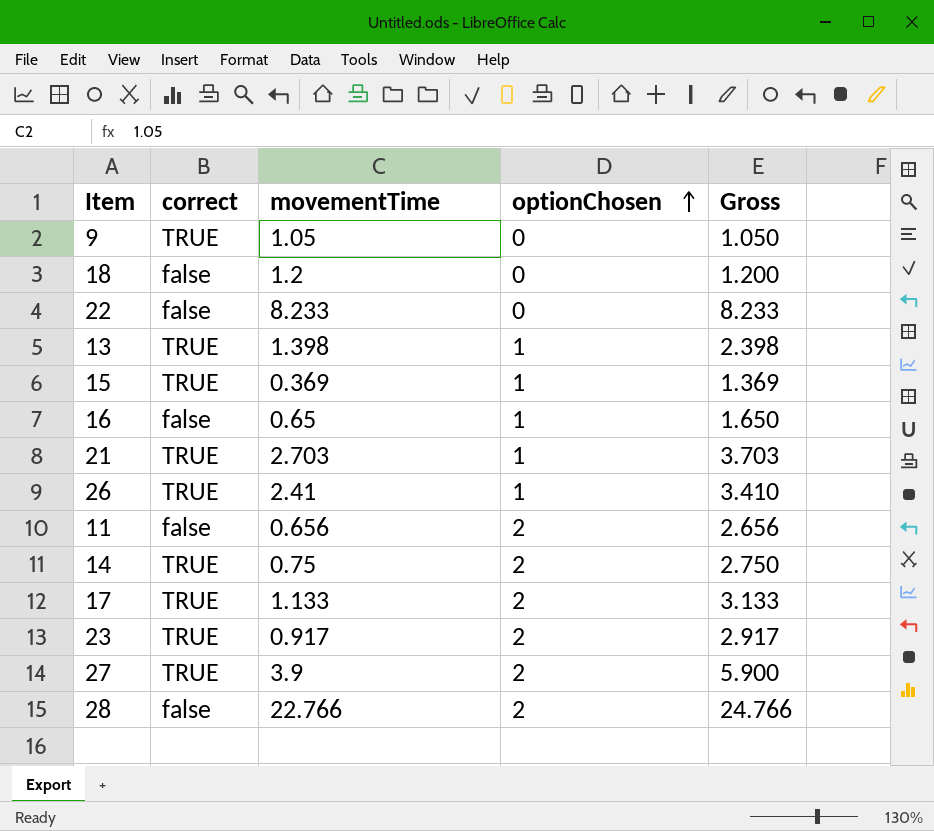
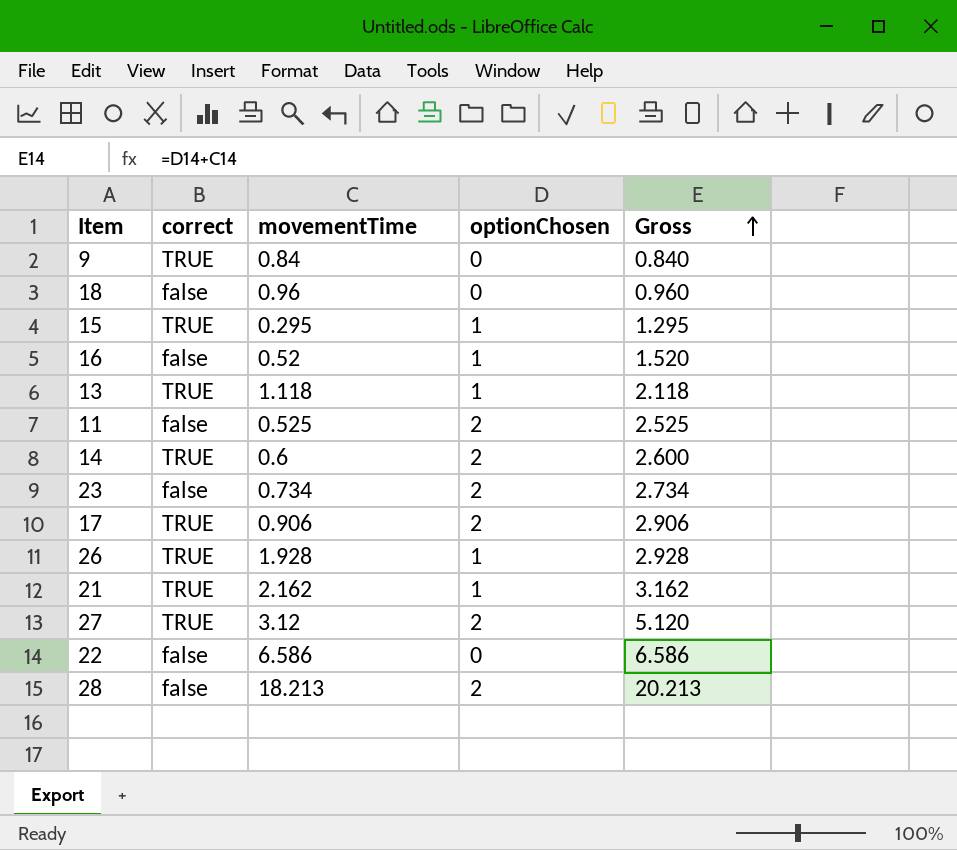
row order: optionChosen ascending -> Gross ascending
9 | movementTime: 1.05 -> 0.84
9 | Gross: 1.050 -> 0.840
18 | movementTime: 1.2 -> 0.96
18 | Gross: 1.200 -> 0.960
15 | movementTime: 0.369 -> 0.295
15 | Gross: 1.369 -> 1.295
16 | movementTime: 0.65 -> 0.52
16 | Gross: 1.650 -> 1.520
13 | movementTime: 1.398 -> 1.118
13 | Gross: 2.398 -> 2.118
11 | movementTime: 0.656 -> 0.525
11 | Gross: 2.656 -> 2.525
14 | movementTime: 0.75 -> 0.6
14 | Gross: 2.750 -> 2.600
23 | correct: TRUE -> false
23 | movementTime: 0.917 -> 0.734
23 | Gross: 2.917 -> 2.734
17 | movementTime: 1.133 -> 0.906
17 | Gross: 3.133 -> 2.906
26 | movementTime: 2.41 -> 1.928
26 | Gross: 3.410 -> 2.928
21 | movementTime: 2.703 -> 2.162
21 | Gross: 3.703 -> 3.162
27 | movementTime: 3.9 -> 3.12
27 | Gross: 5.900 -> 5.120
22 | movementTime: 8.233 -> 6.586
22 | Gross: 8.233 -> 6.586
28 | movementTime: 22.766 -> 18.213
28 | Gross: 24.766 -> 20.213

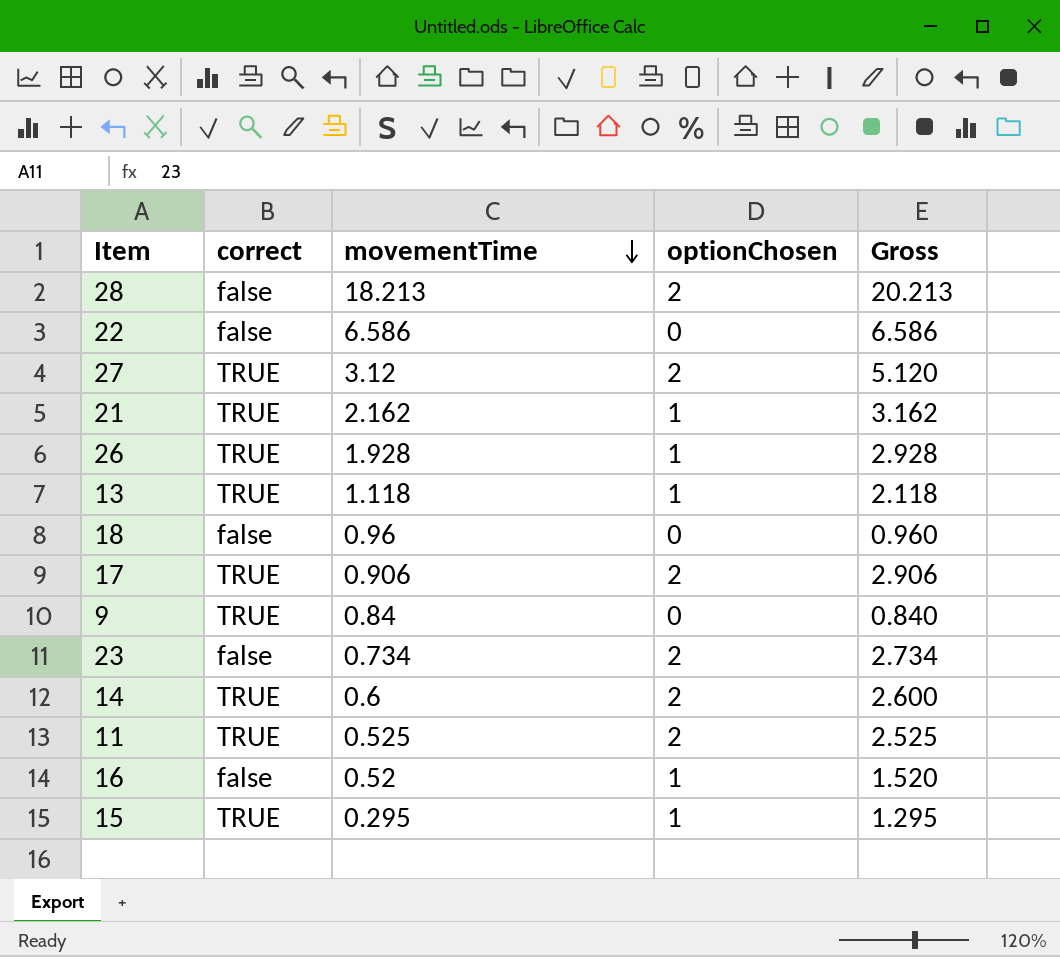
row order: Gross ascending -> movementTime descending
11 | correct: false -> TRUE

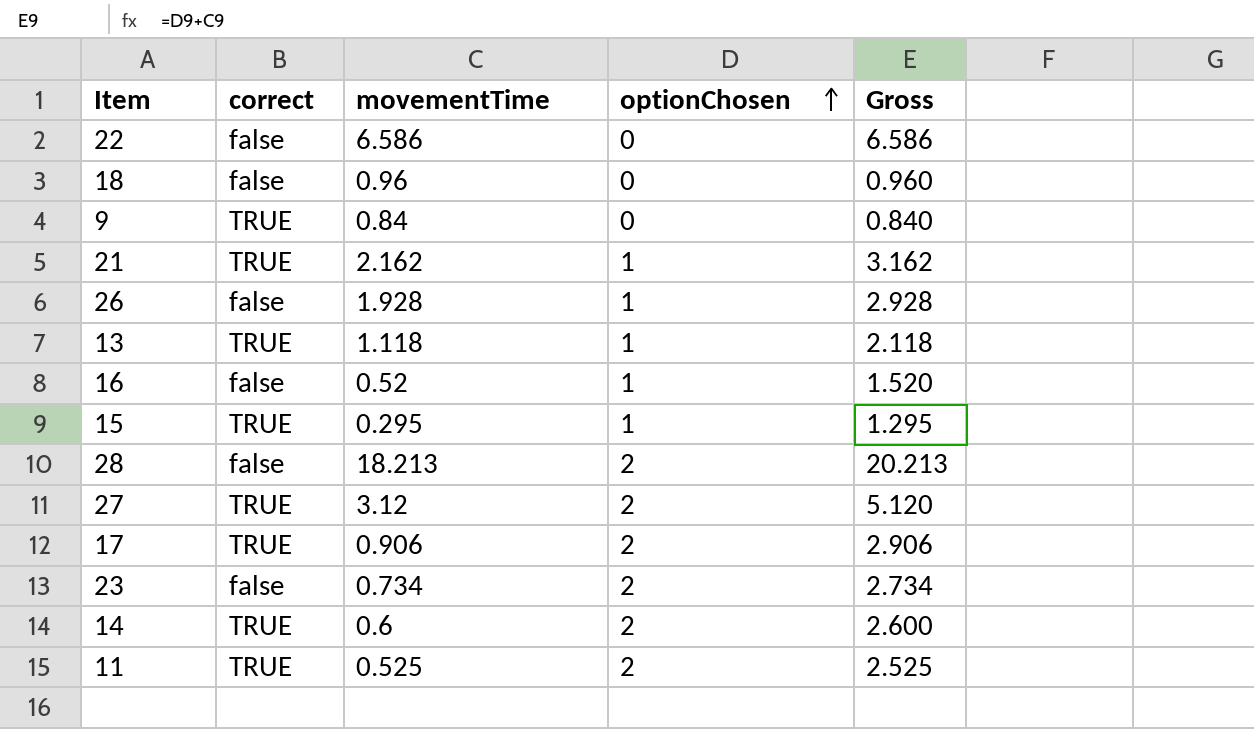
row order: movementTime descending -> optionChosen ascending
26 | correct: TRUE -> false

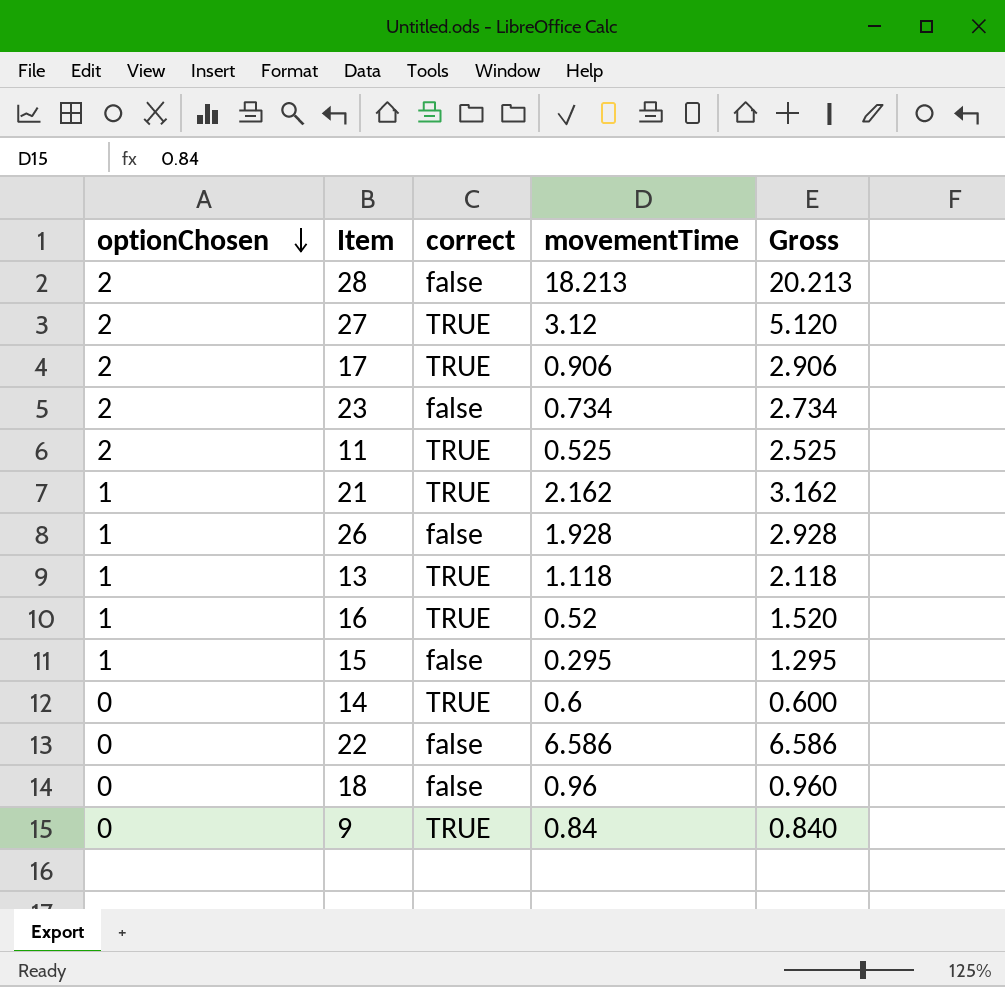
row order: optionChosen ascending -> optionChosen descending
column optionChosen | position: 4 -> 1
16 | correct: false -> TRUE
15 | correct: TRUE -> false
14 | optionChosen: 2 -> 0
14 | Gross: 2.600 -> 0.600

